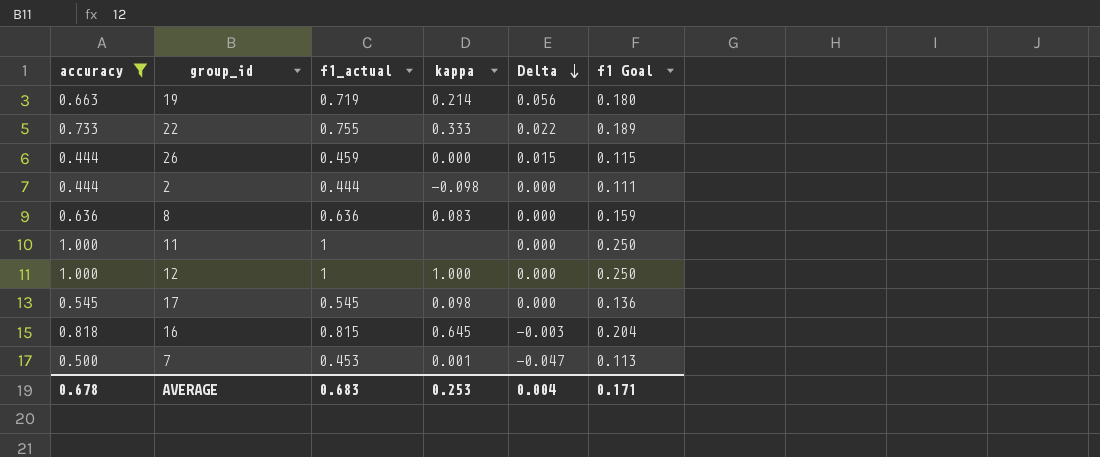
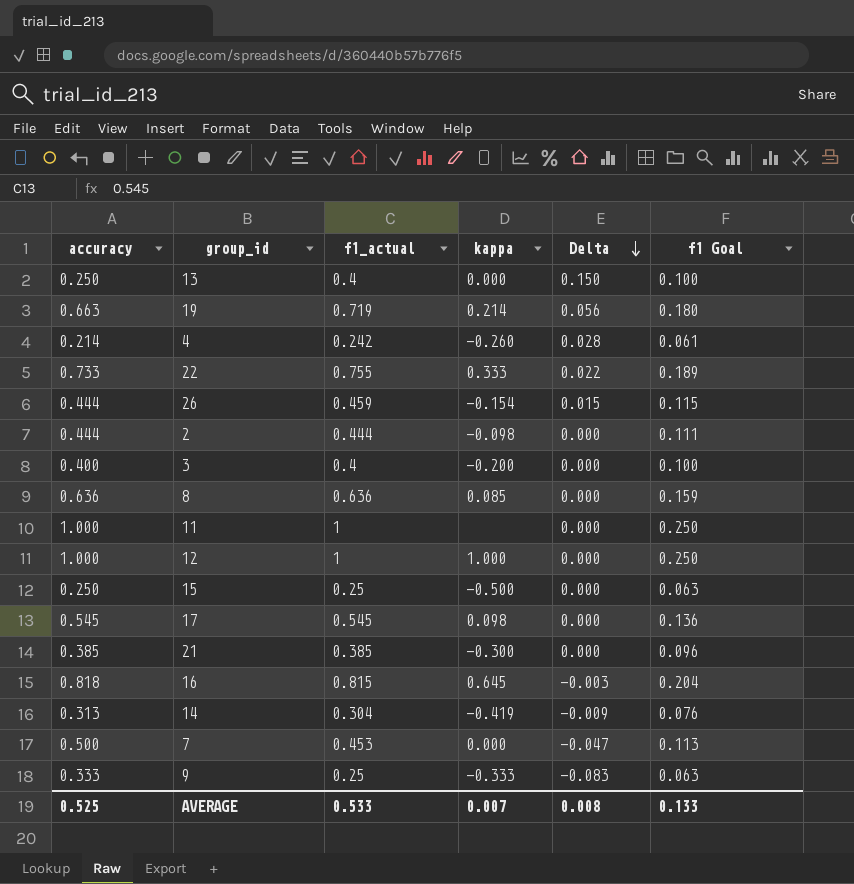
filter: accuracy >= 0.444 -> none
26 | kappa: 0.000 -> -0.154
8 | kappa: 0.083 -> 0.085
7 | kappa: 0.001 -> 0.000
AVERAGE | accuracy: 0.678 -> 0.525
AVERAGE | f1_actual: 0.683 -> 0.533
AVERAGE | kappa: 0.253 -> 0.007
AVERAGE | Delta: 0.004 -> 0.008
AVERAGE | f1 Goal: 0.171 -> 0.133

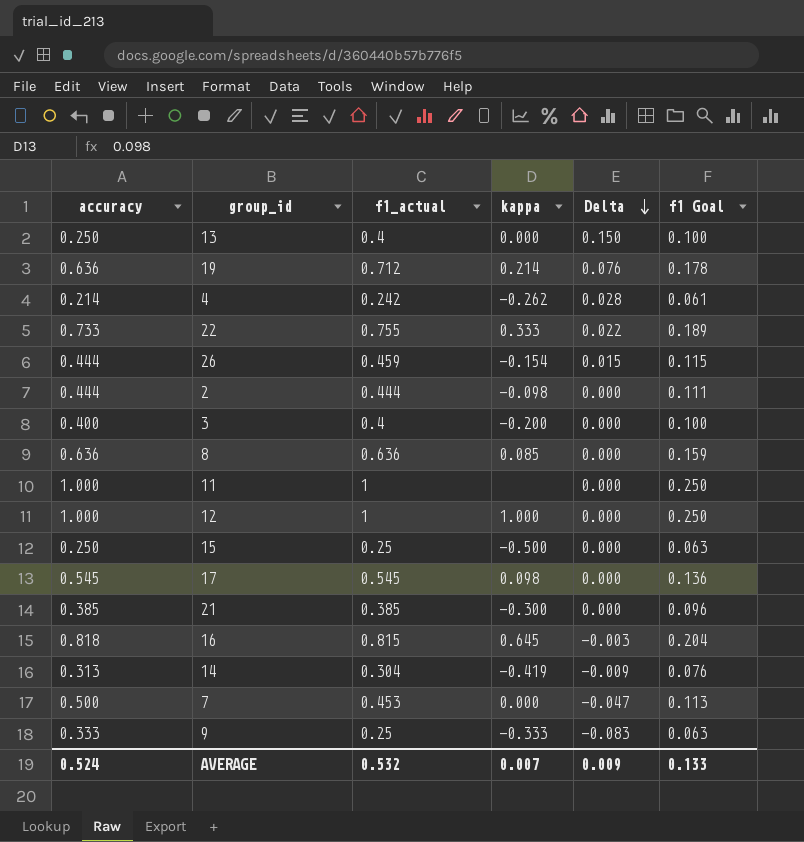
19 | accuracy: 0.663 -> 0.636
19 | f1_actual: 0.719 -> 0.712
19 | Delta: 0.056 -> 0.076
19 | f1 Goal: 0.180 -> 0.178
4 | kappa: -0.260 -> -0.262
AVERAGE | accuracy: 0.525 -> 0.524
AVERAGE | f1_actual: 0.533 -> 0.532
AVERAGE | Delta: 0.008 -> 0.009

